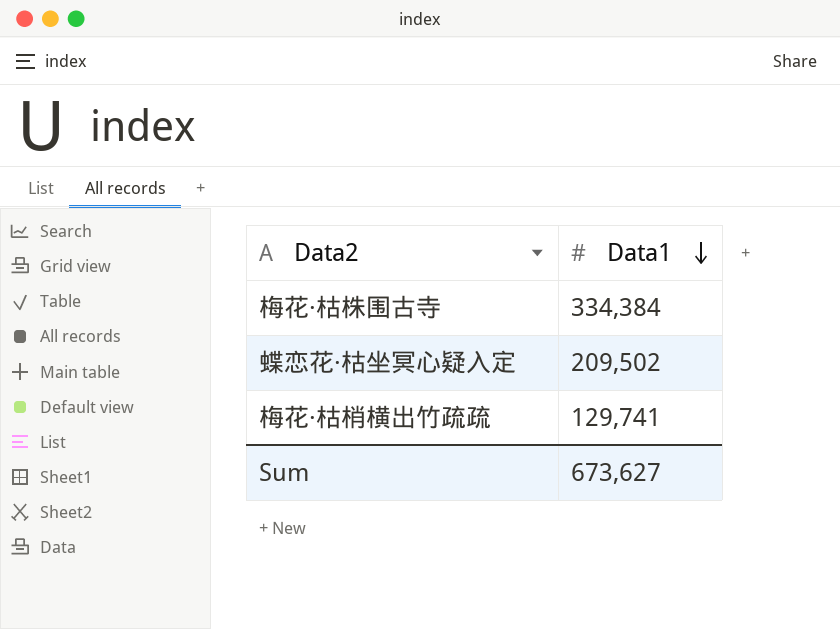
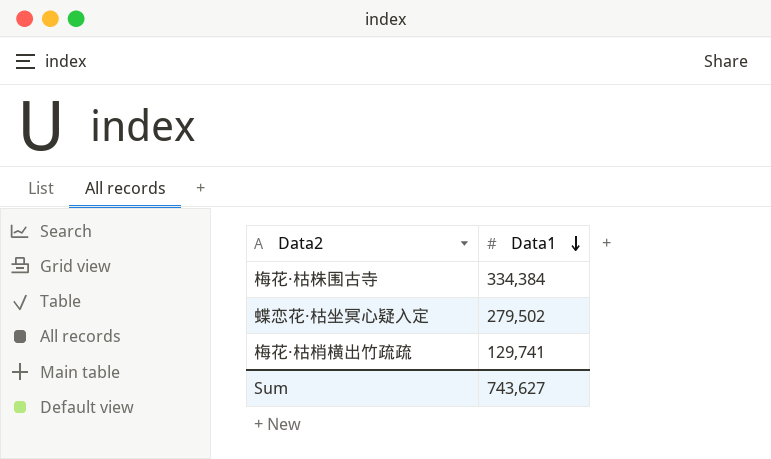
蝶恋花·枯坐冥心疑入定 | Data1: 209,502 -> 279,502
Sum | Data1: 673,627 -> 743,627

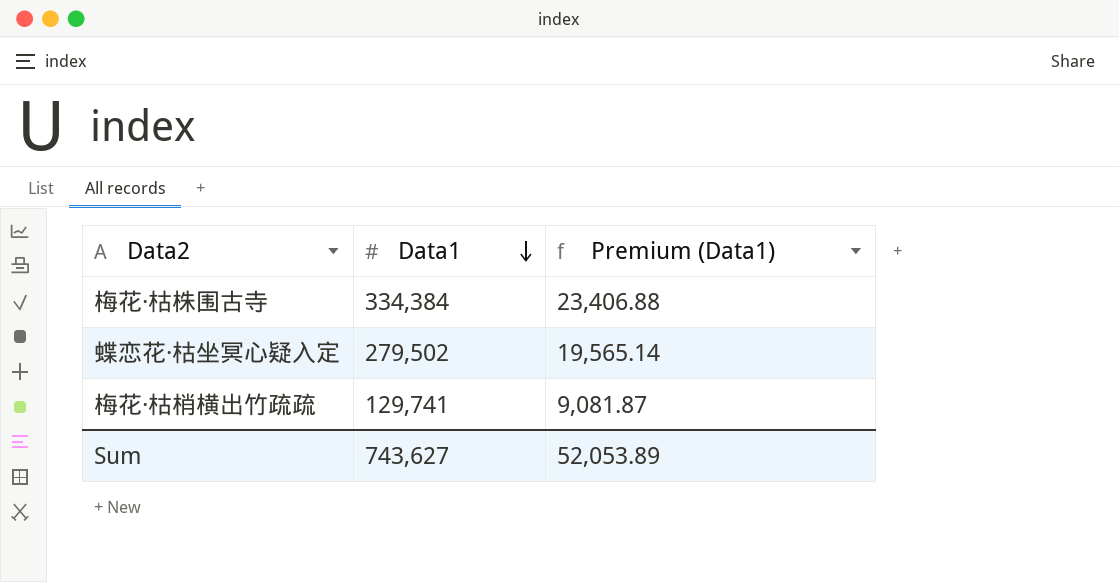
column Premium (Data1) | formula: none -> [Data1] * 0.07

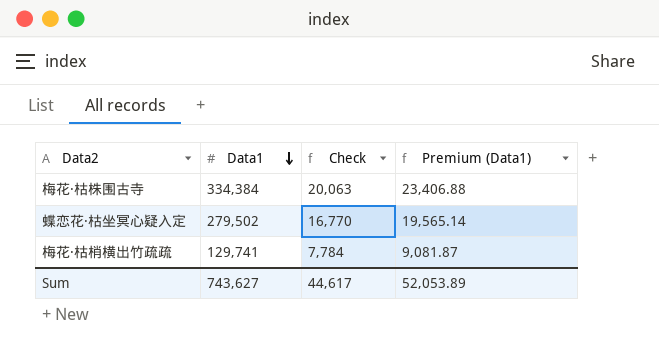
column Check | formula: none -> [Data1] * 0.06

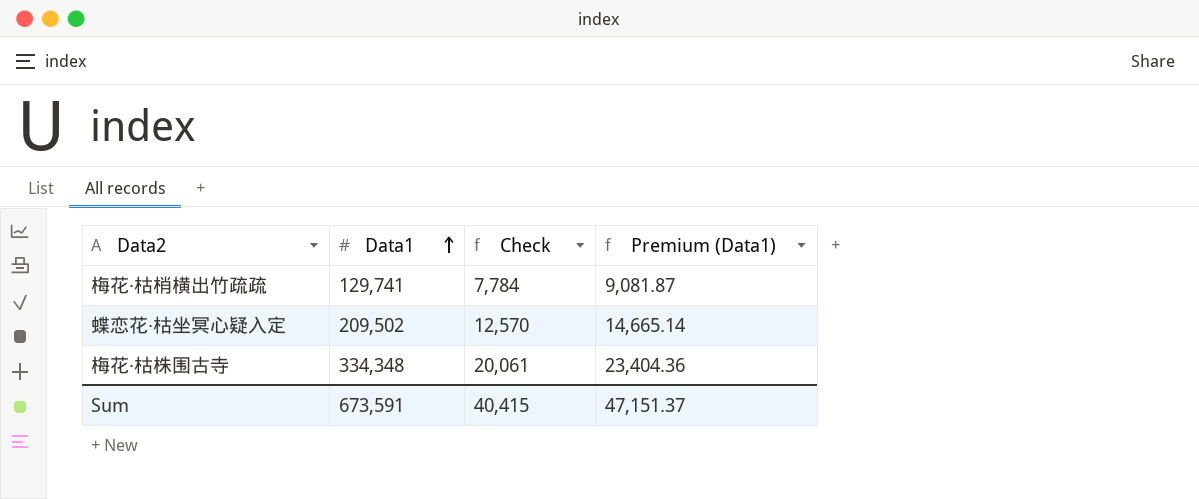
row order: Data1 descending -> Data1 ascending
蝶恋花·枯坐冥心疑入定 | Data1: 279,502 -> 209,502
蝶恋花·枯坐冥心疑入定 | Check: 16,770 -> 12,570
蝶恋花·枯坐冥心疑入定 | Premium (Data1): 19,565.14 -> 14,665.14
梅花·枯株围古寺 | Data1: 334,384 -> 334,348
梅花·枯株围古寺 | Check: 20,063 -> 20,061
梅花·枯株围古寺 | Premium (Data1): 23,406.88 -> 23,404.36
Sum | Data1: 743,627 -> 673,591
Sum | Check: 44,617 -> 40,415
Sum | Premium (Data1): 52,053.89 -> 47,151.37

